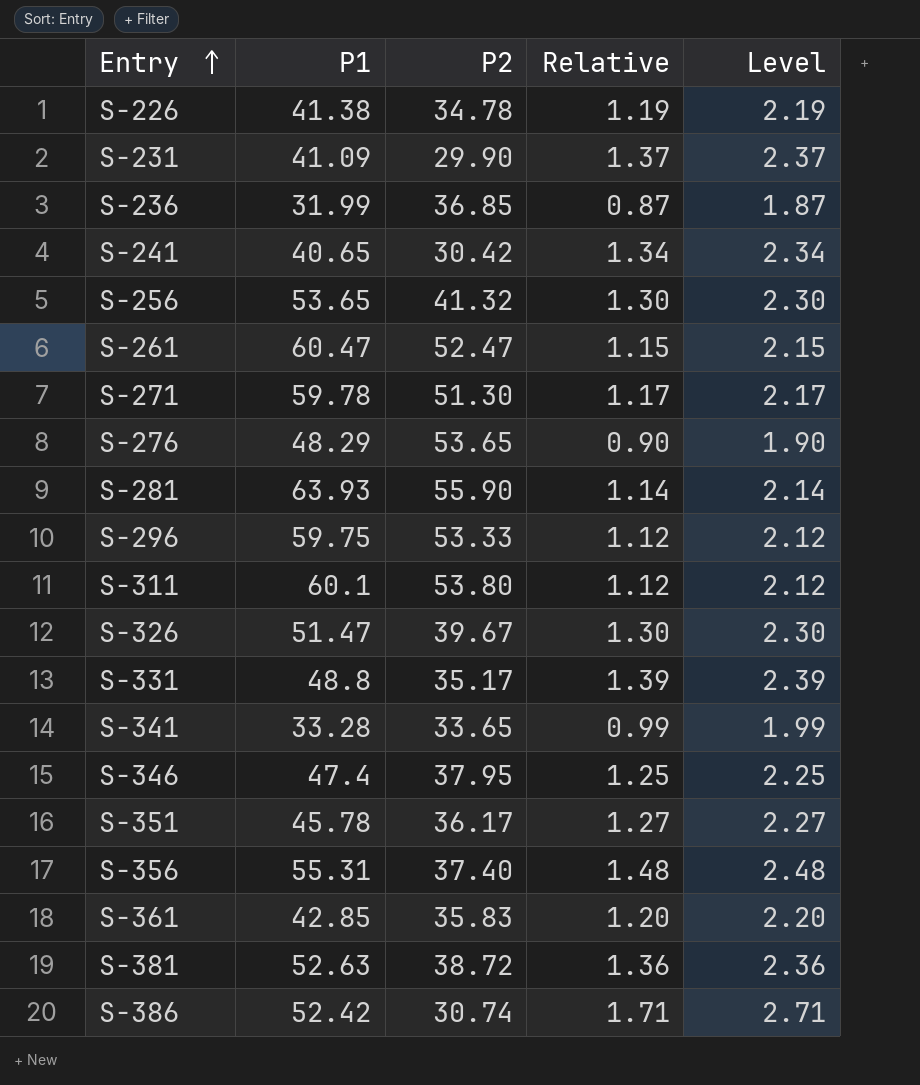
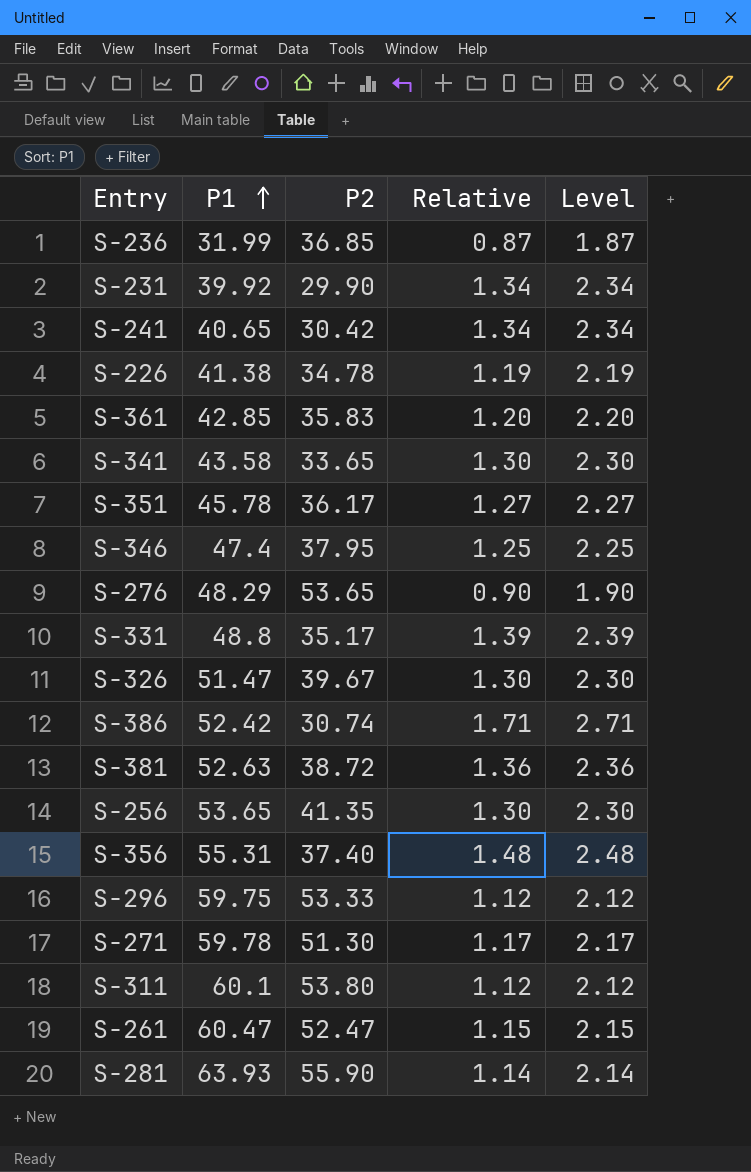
row order: Entry ascending -> P1 ascending
S-231 | P1: 41.09 -> 39.92
S-231 | Relative: 1.37 -> 1.34
S-231 | Level: 2.37 -> 2.34
S-341 | P1: 33.28 -> 43.58
S-341 | Relative: 0.99 -> 1.30
S-341 | Level: 1.99 -> 2.30
S-256 | P2: 41.32 -> 41.35

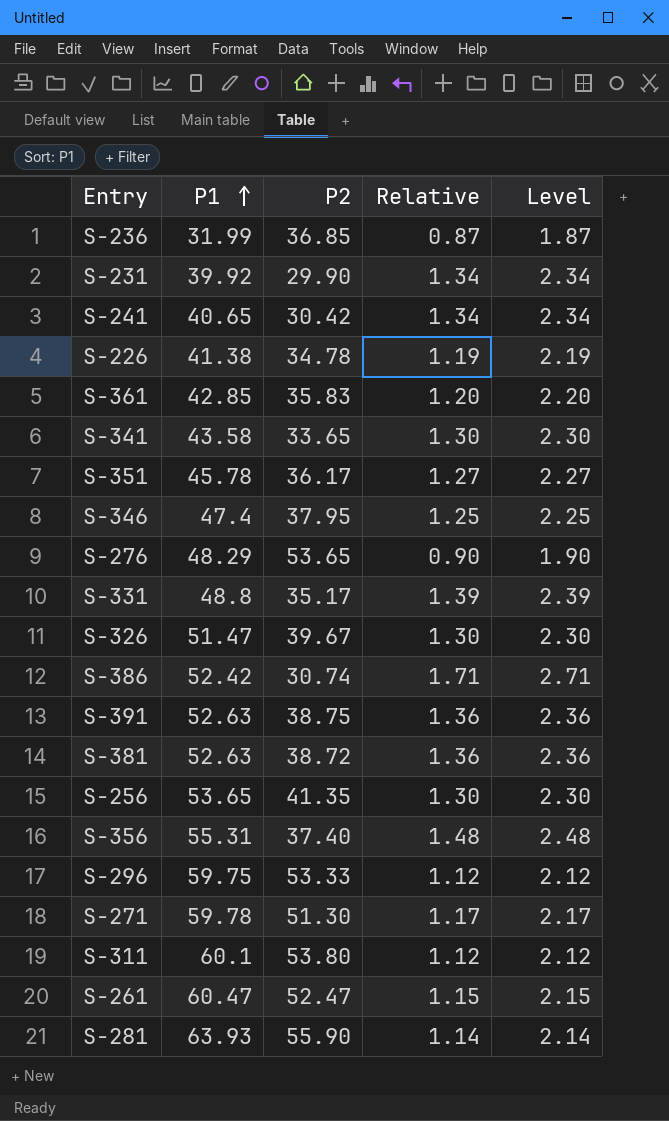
row S-391: none -> 52.63 | 38.75 | 1.36 | 2.36

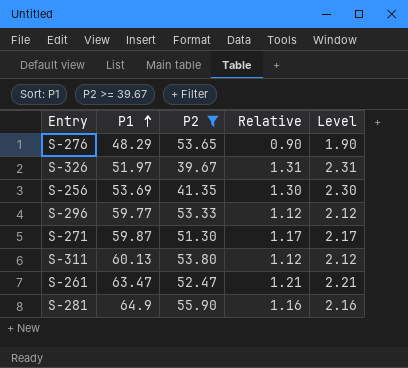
filter: none -> P2 >= 39.67
S-326 | P1: 51.47 -> 51.97
S-326 | Relative: 1.30 -> 1.31
S-326 | Level: 2.30 -> 2.31
S-256 | P1: 53.65 -> 53.69
S-296 | P1: 59.75 -> 59.77
S-271 | P1: 59.78 -> 59.87
S-311 | P1: 60.1 -> 60.13
S-261 | P1: 60.47 -> 63.47
S-261 | Relative: 1.15 -> 1.21
S-261 | Level: 2.15 -> 2.21
S-281 | P1: 63.93 -> 64.9
S-281 | Relative: 1.14 -> 1.16
S-281 | Level: 2.14 -> 2.16

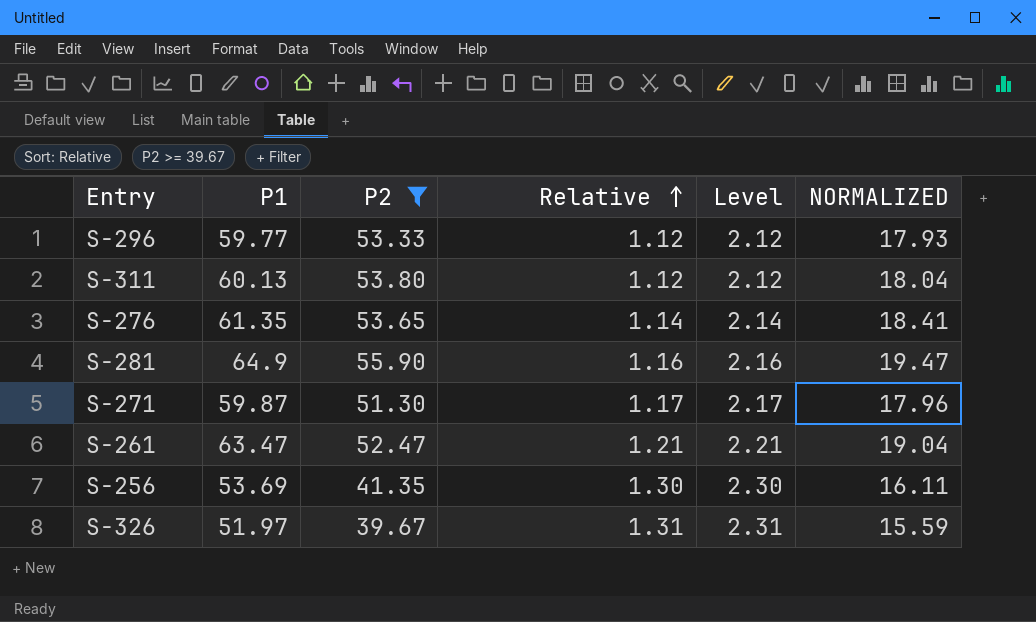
row order: P1 ascending -> Relative ascending
column NORMALIZED | formula: none -> [P1] * 0.3
S-276 | P1: 48.29 -> 61.35
S-276 | Relative: 0.90 -> 1.14
S-276 | Level: 1.90 -> 2.14

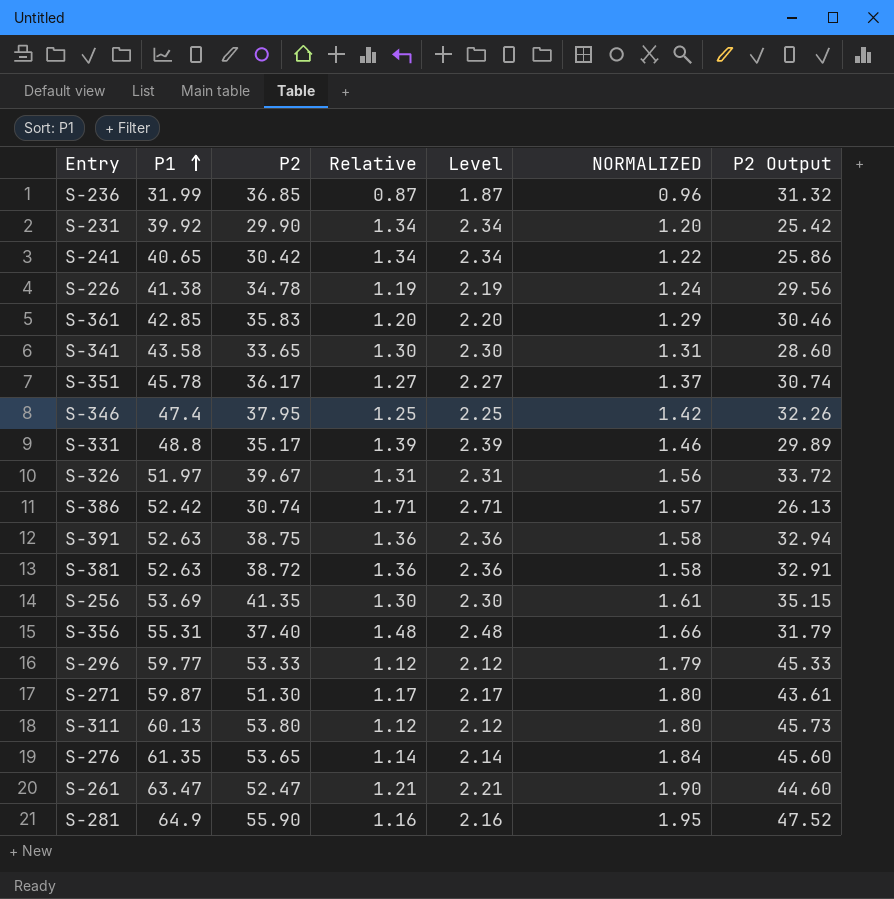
filter: P2 >= 39.67 -> none
row order: Relative ascending -> P1 ascending
column NORMALIZED | formula: [P1] * 0.3 -> [P1] * 0.03
column P2 Output | formula: none -> [P2] * 0.85

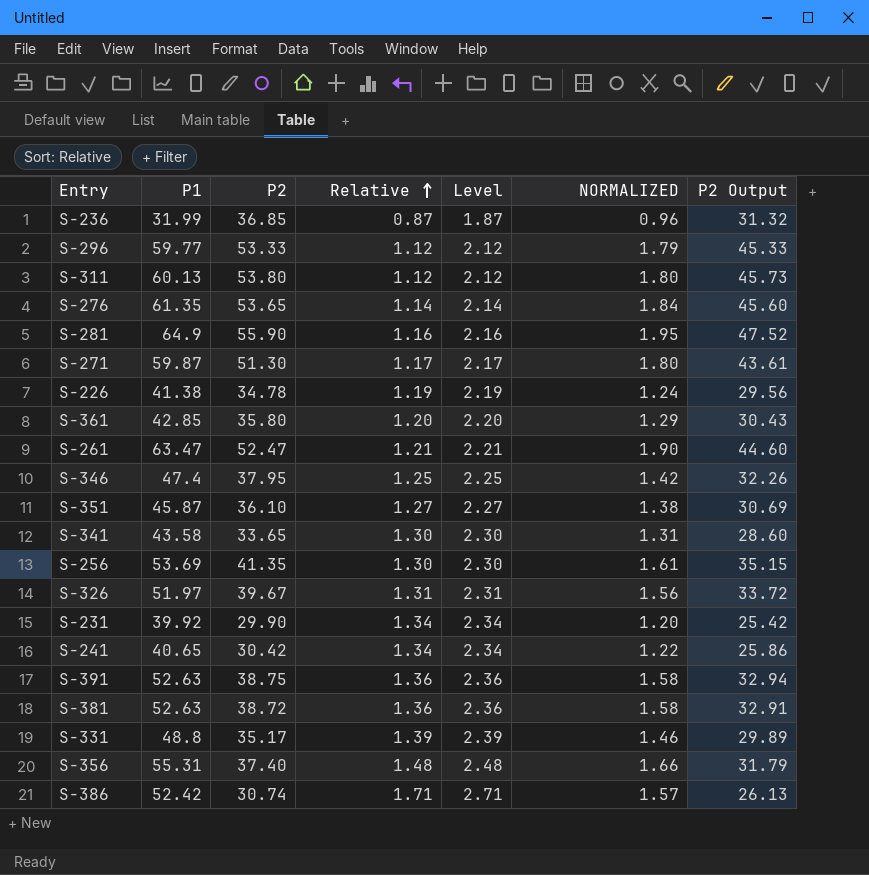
row order: P1 ascending -> Relative ascending
S-361 | P2: 35.83 -> 35.80
S-361 | P2 Output: 30.46 -> 30.43
S-351 | P1: 45.78 -> 45.87
S-351 | P2: 36.17 -> 36.10
S-351 | NORMALIZED: 1.37 -> 1.38
S-351 | P2 Output: 30.74 -> 30.69

